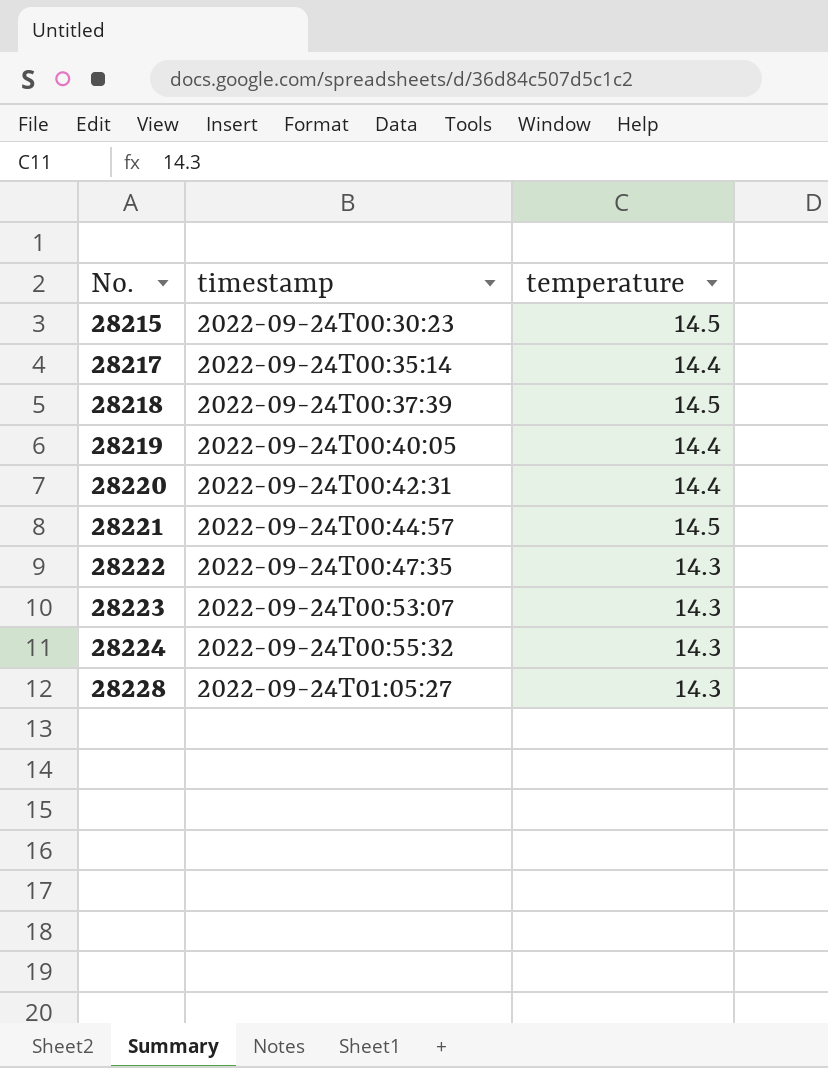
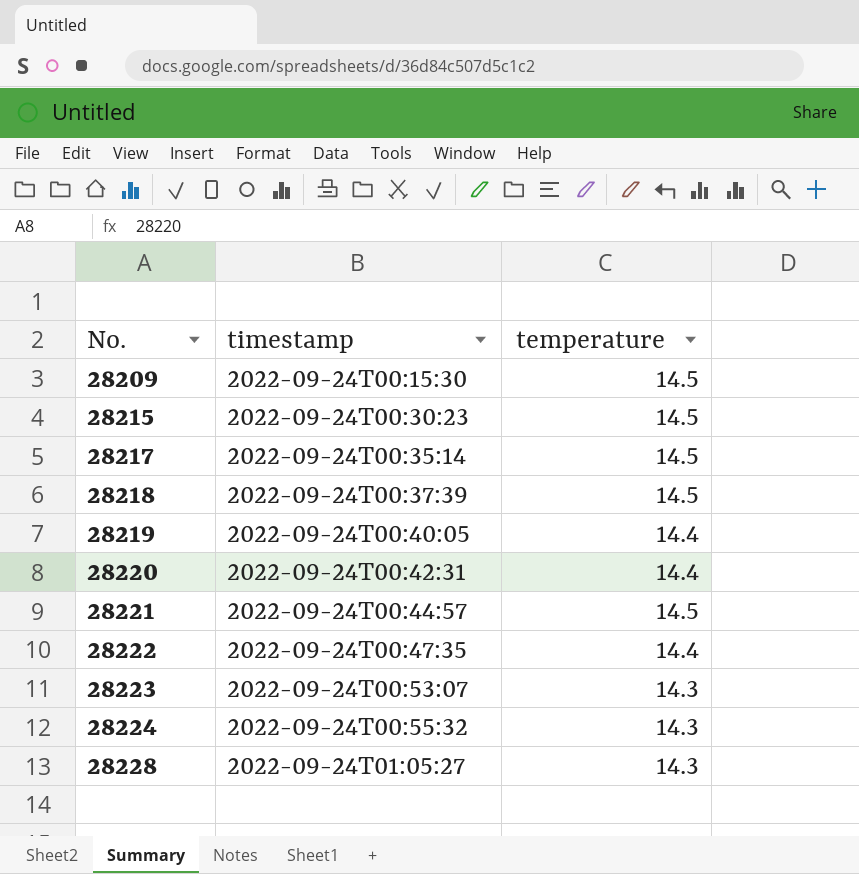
row 28209: none -> 2022-09-24T00:15:30 | 14.5
28217 | temperature: 14.4 -> 14.5
28222 | temperature: 14.3 -> 14.4

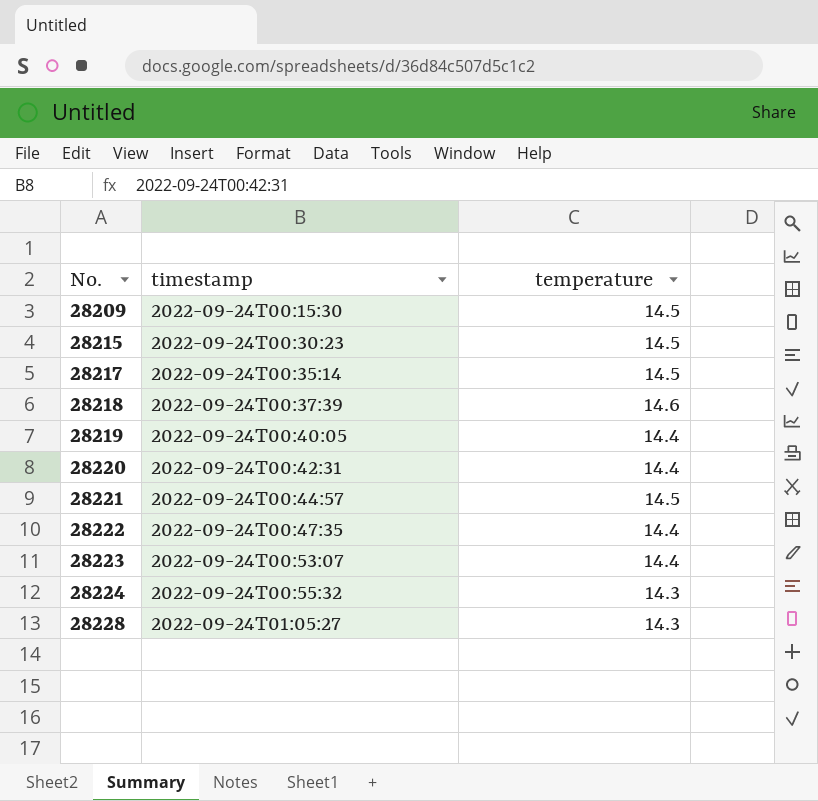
28218 | temperature: 14.5 -> 14.6
28223 | temperature: 14.3 -> 14.4

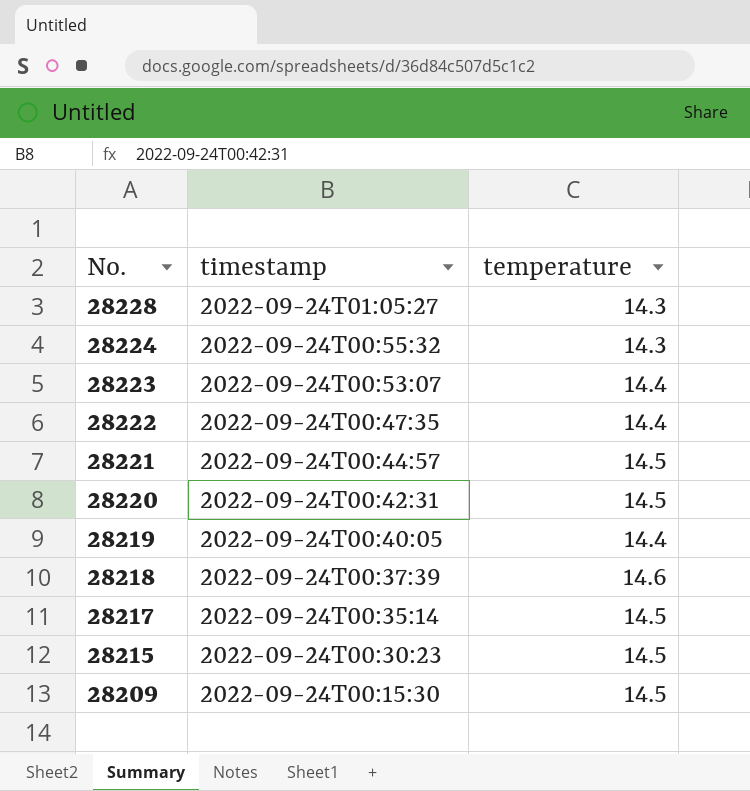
row order: No. ascending -> No. descending
28220 | temperature: 14.4 -> 14.5

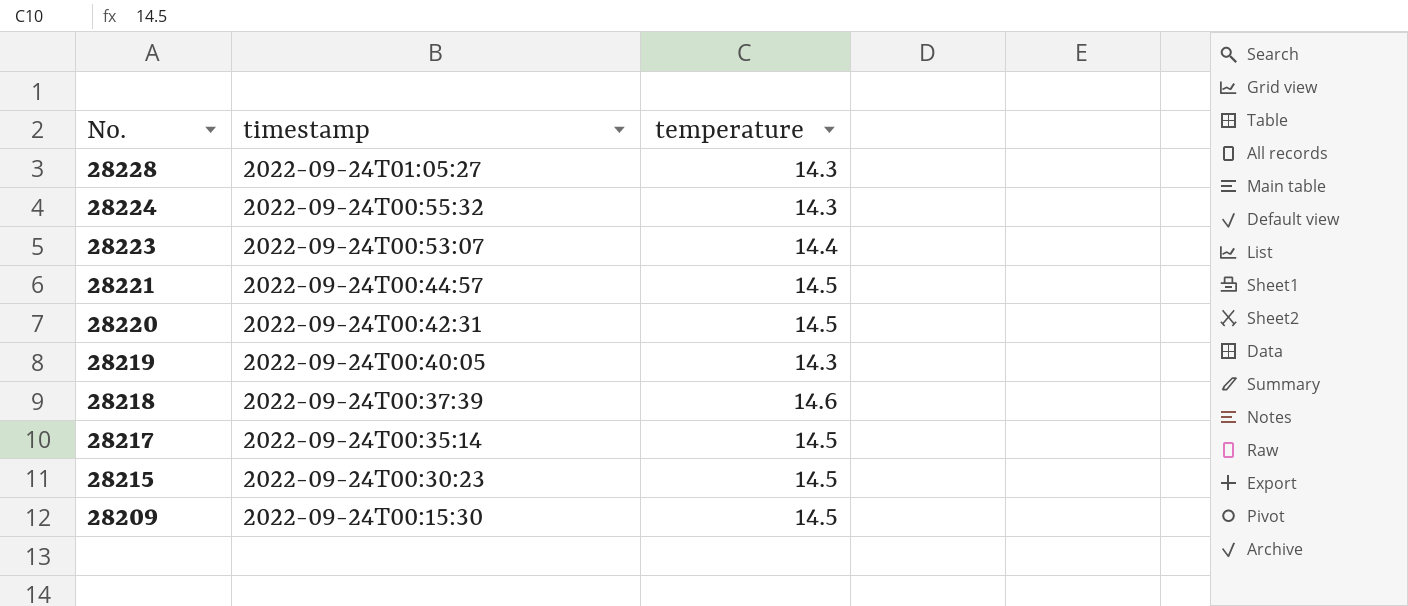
row 28222: 2022-09-24T00:47:35 | 14.4 -> none
28219 | temperature: 14.4 -> 14.3

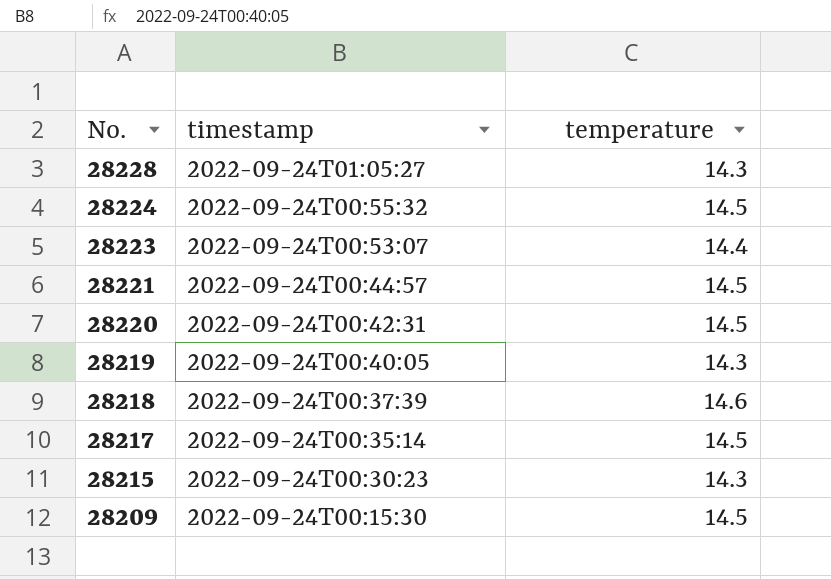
28224 | temperature: 14.3 -> 14.5
28215 | temperature: 14.5 -> 14.3

